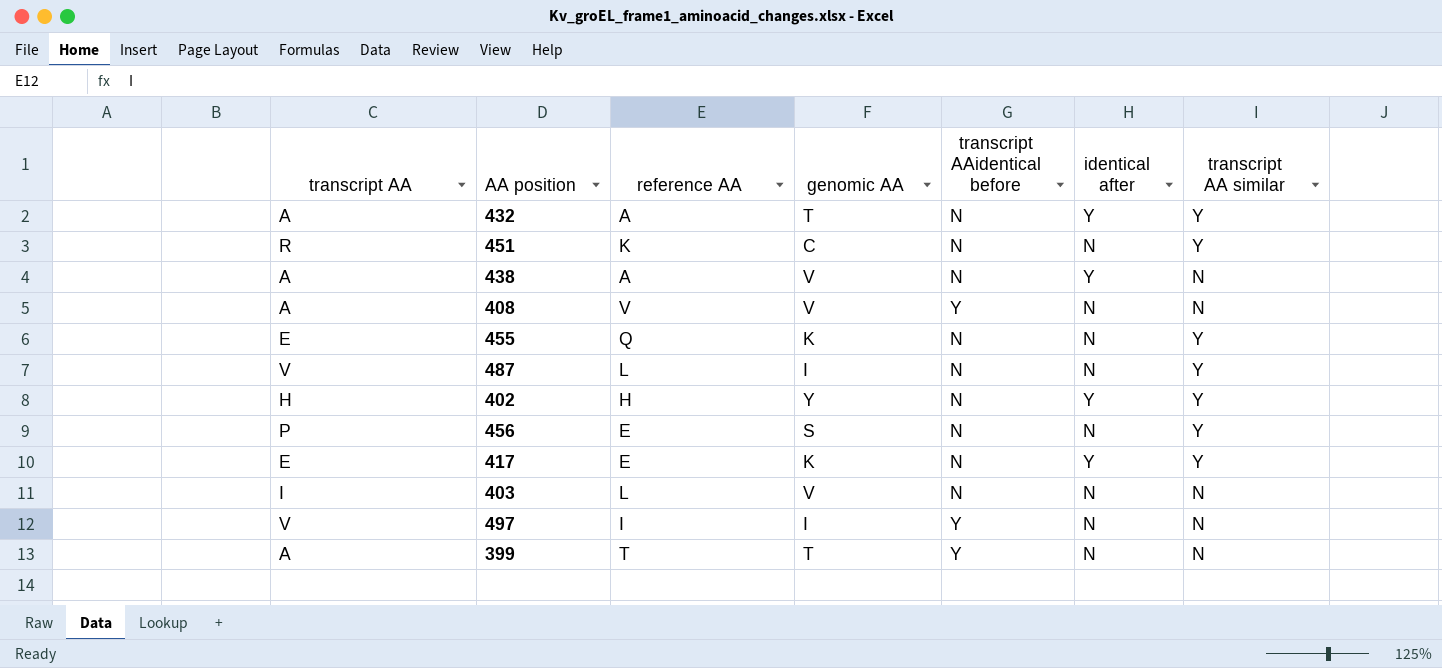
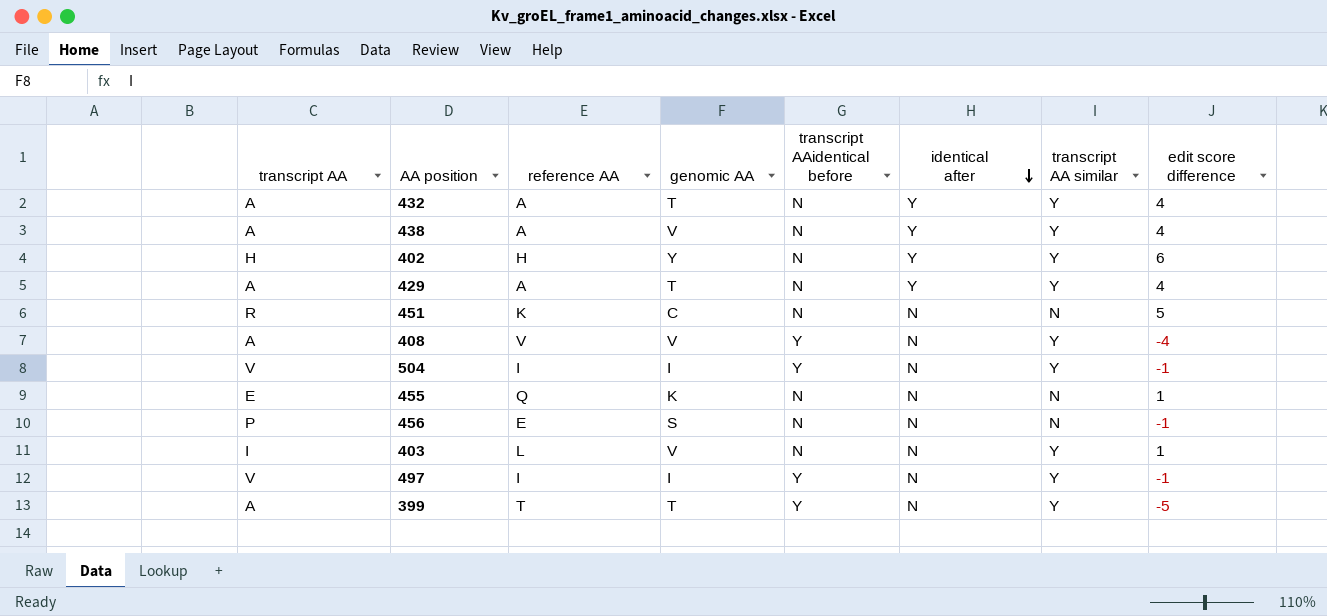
row order: none -> identical after descending
column edit score difference | position: none -> 8
row 487: V | L | I | N | N | Y -> none
row 417: E | E | K | N | Y | Y -> none
438 | transcript AA similar: N -> Y
row 429: none -> A | A | T | N | Y | Y | 4
451 | transcript AA similar: Y -> N
408 | transcript AA similar: N -> Y
row 504: none -> V | I | I | Y | N | Y | -1
455 | transcript AA similar: Y -> N
456 | transcript AA similar: Y -> N
403 | transcript AA similar: N -> Y
497 | transcript AA similar: N -> Y
399 | transcript AA similar: N -> Y

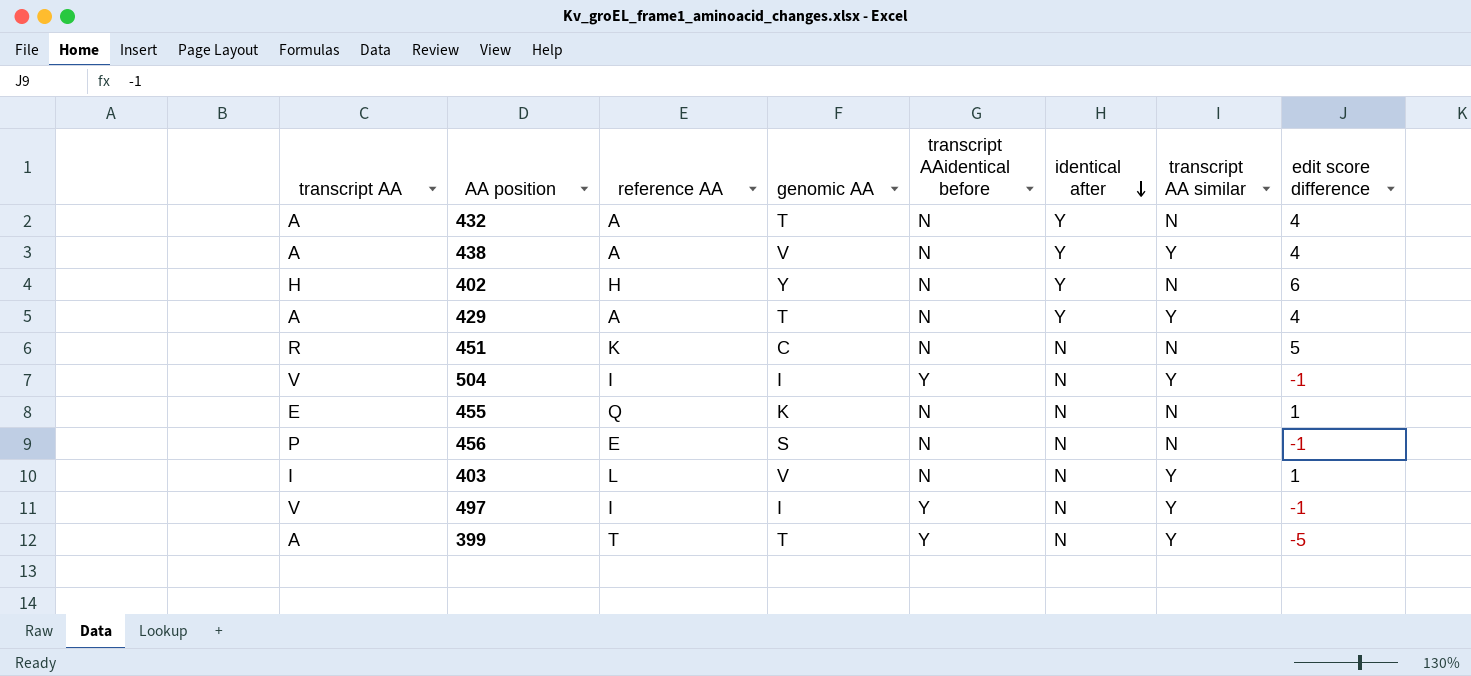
row 408: A | V | V | Y | N | Y | -4 -> none
432 | transcript AA similar: Y -> N
402 | transcript AA similar: Y -> N

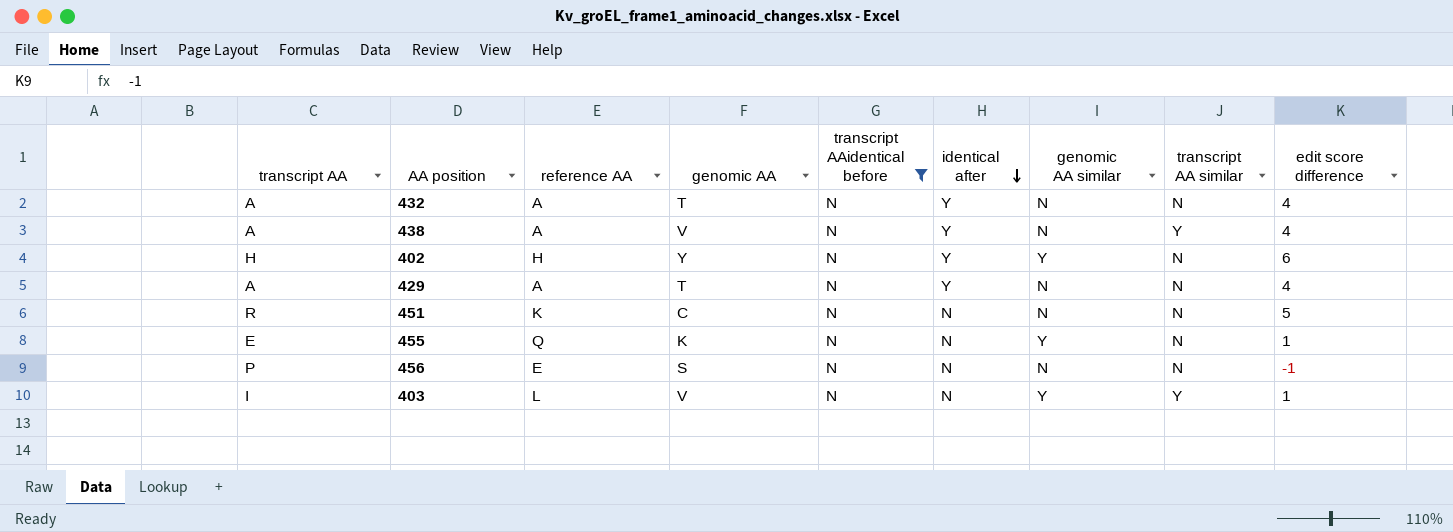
filter: none -> transcript AAidentical before = N
column genomic AA similar | position: none -> 7
429 | transcript AA similar: Y -> N

